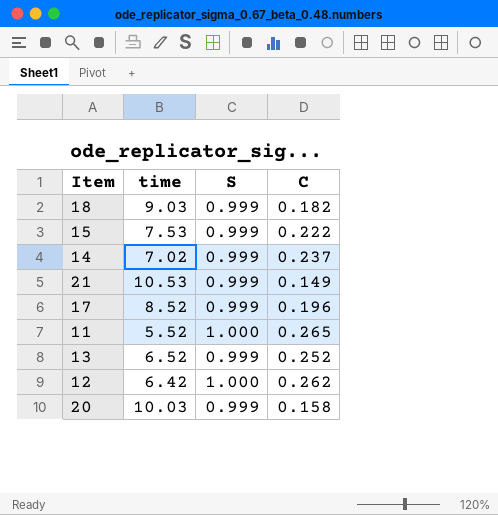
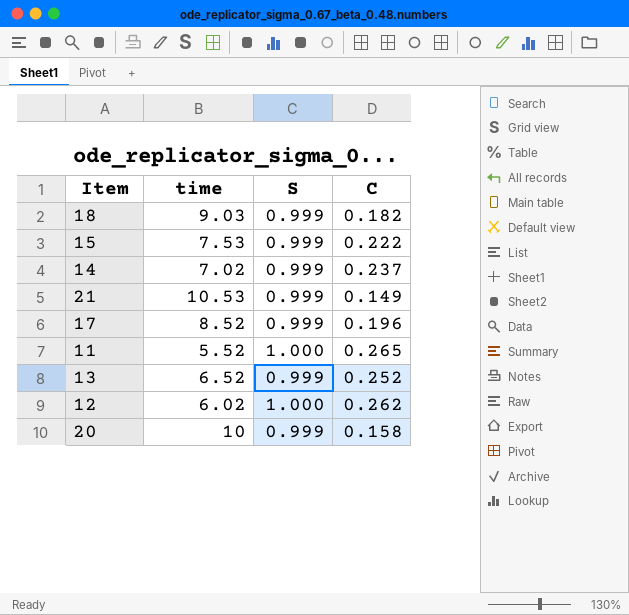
12 | time: 6.42 -> 6.02
20 | time: 10.03 -> 10

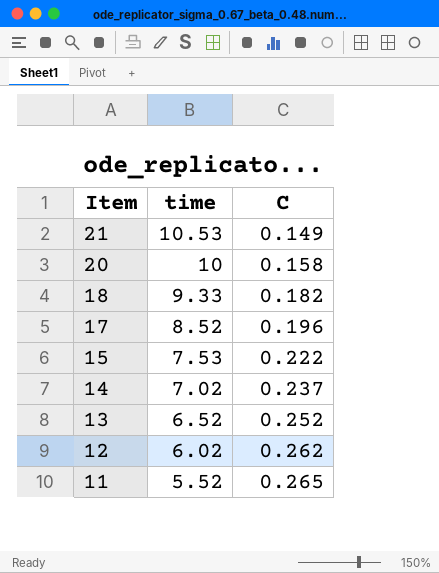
row order: none -> Item descending
column S | position: 3 -> none
18 | time: 9.03 -> 9.33

